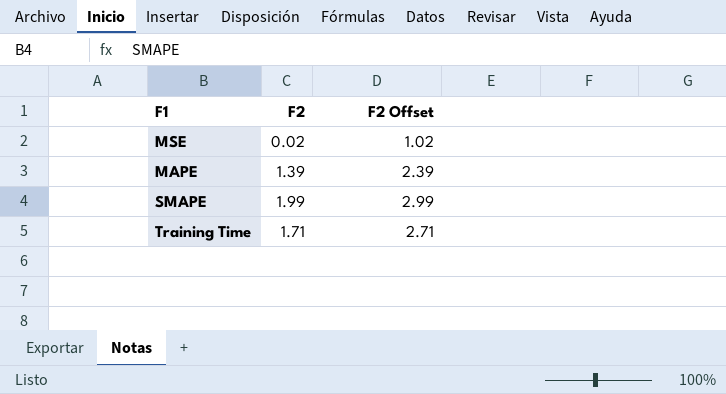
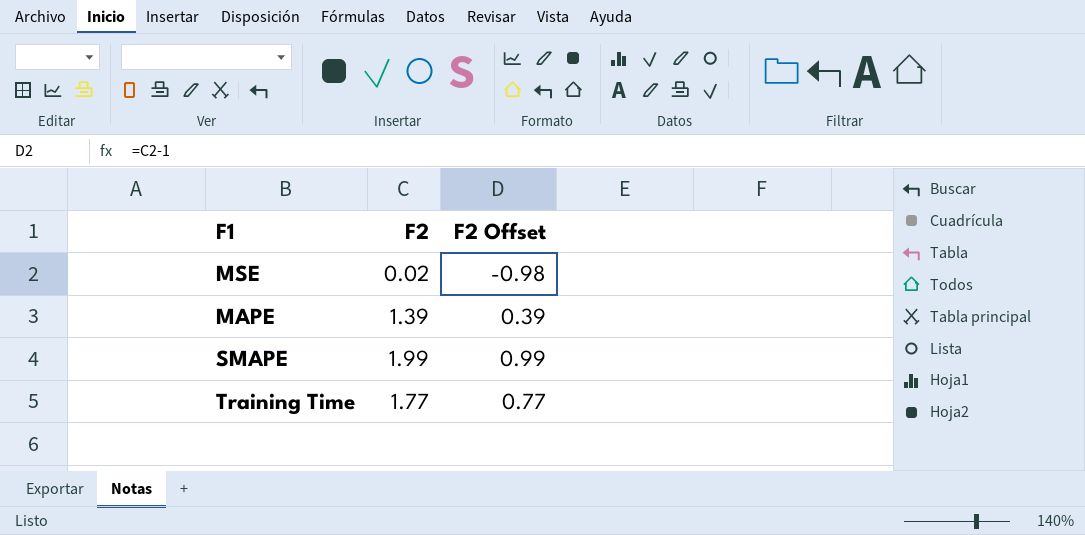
column F2 Offset | formula: [F2] + 1 -> [F2] - 1
Training Time | F2: 1.71 -> 1.77

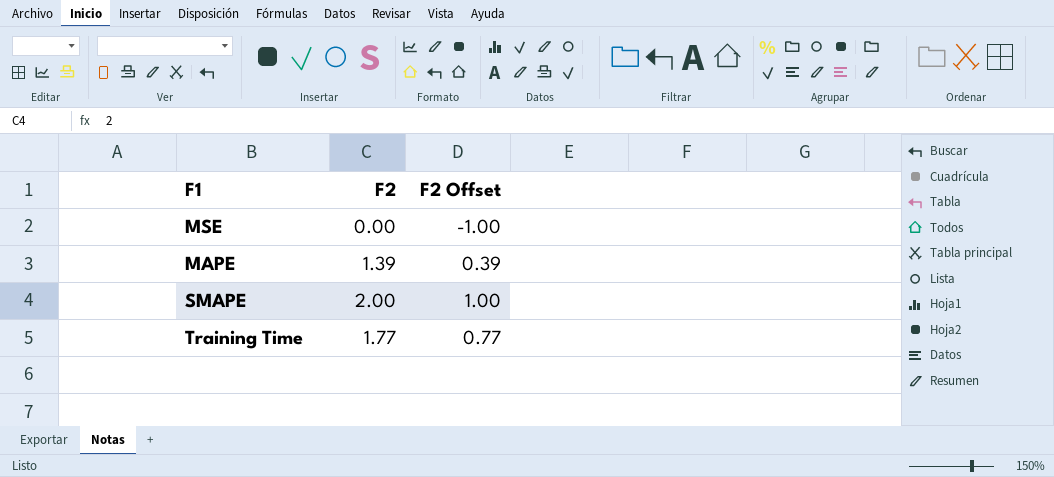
MSE | F2: 0.02 -> 0.00
MSE | F2 Offset: -0.98 -> -1.00
SMAPE | F2: 1.99 -> 2.00
SMAPE | F2 Offset: 0.99 -> 1.00

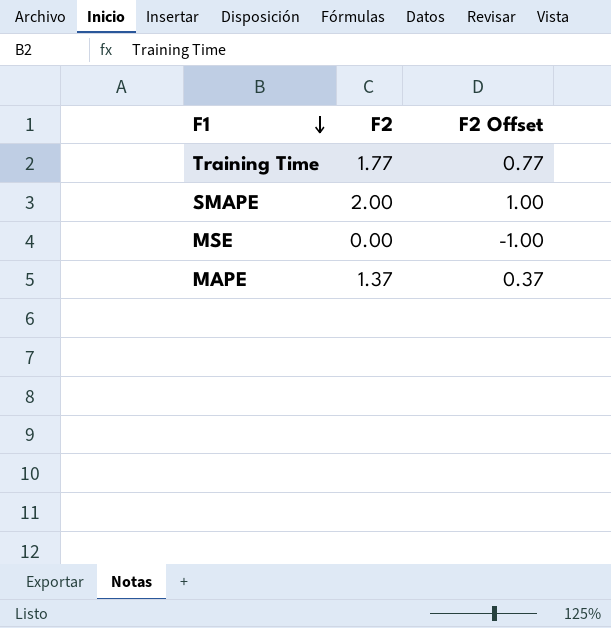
row order: none -> F1 descending
MAPE | F2: 1.39 -> 1.37
MAPE | F2 Offset: 0.39 -> 0.37

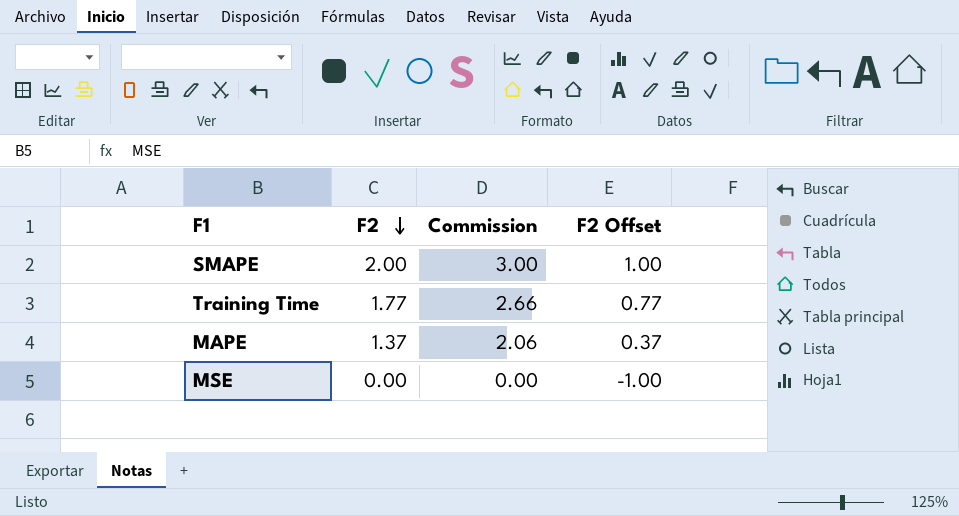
row order: F1 descending -> F2 descending
column Commission | formula: none -> [F2] * 1.5

